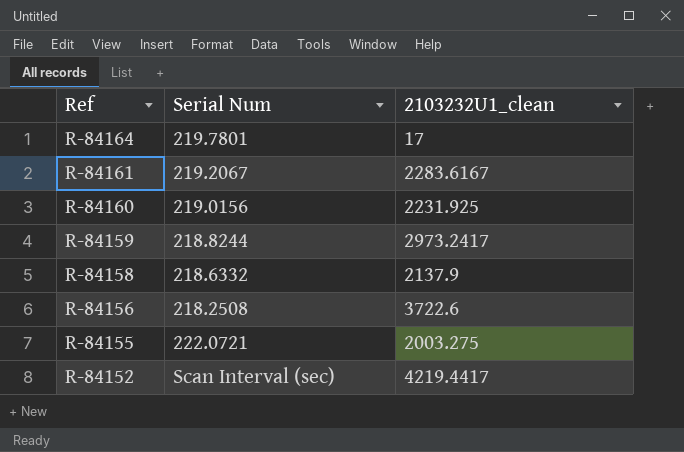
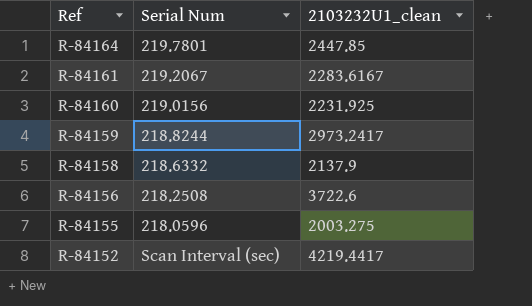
R-84164 | 2103232U1_clean: 17 -> 2447.85
R-84155 | Serial Num: 222.0721 -> 218.0596

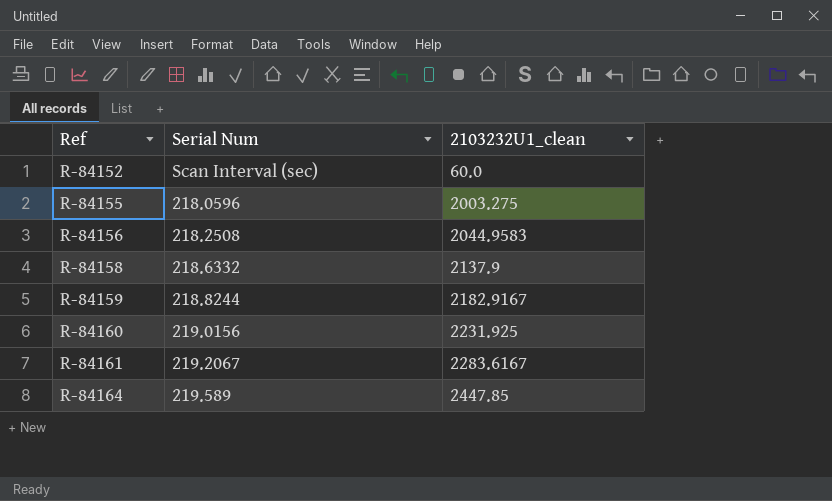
row order: Ref descending -> Ref ascending
R-84152 | 2103232U1_clean: 4219.4417 -> 60.0
R-84156 | 2103232U1_clean: 3722.6 -> 2044.9583
R-84159 | 2103232U1_clean: 2973.2417 -> 2182.9167
R-84164 | Serial Num: 219.7801 -> 219.589

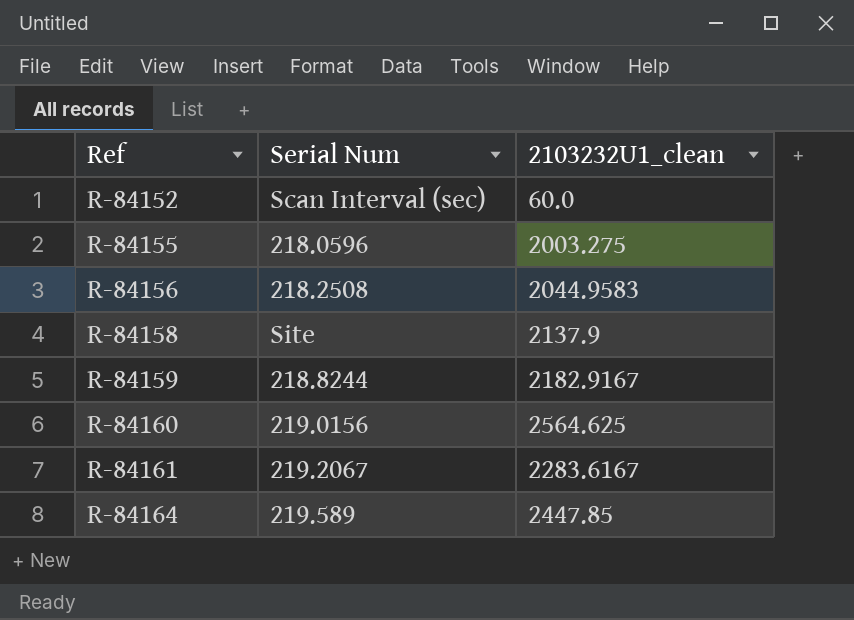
R-84158 | Serial Num: 218.6332 -> Site
R-84160 | 2103232U1_clean: 2231.925 -> 2564.625

